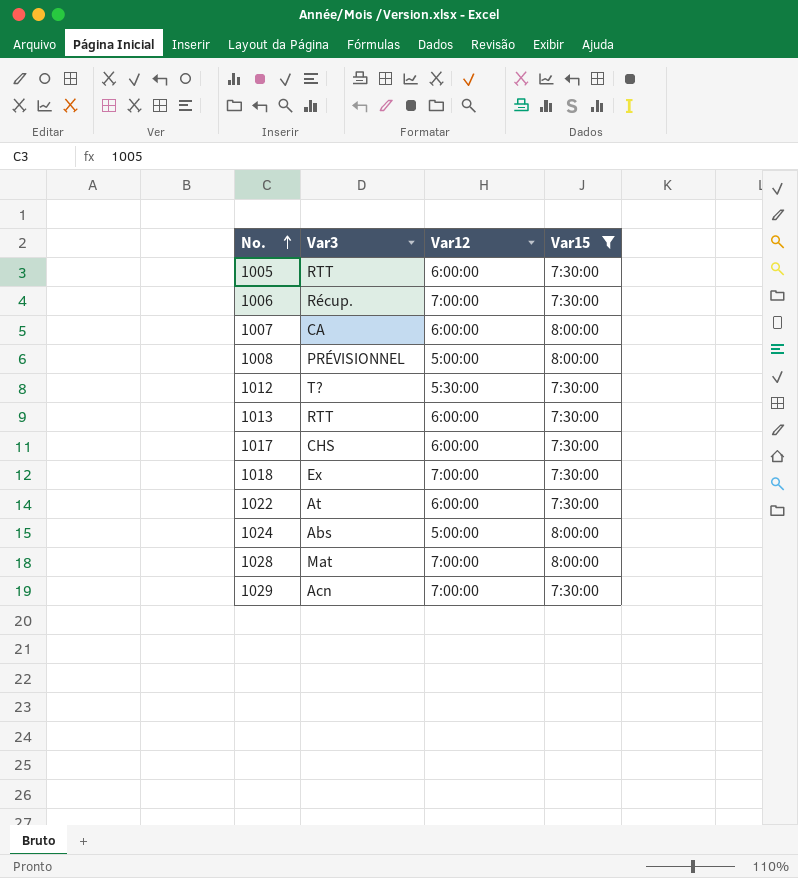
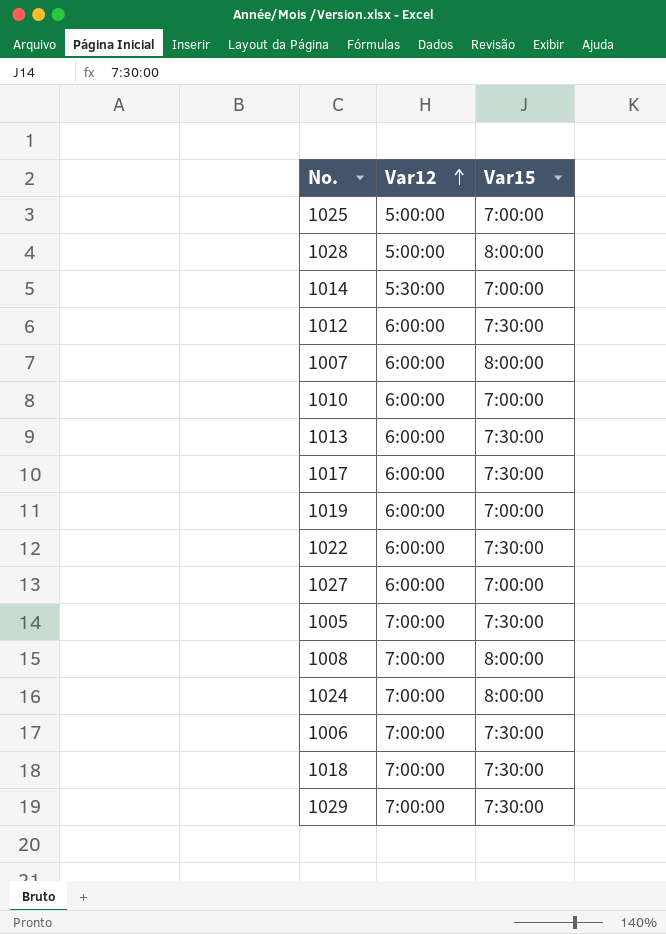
filter: Var15 != 7:00:00 -> none
row order: No. ascending -> Var12 ascending
column Var3 | position: 2 -> none
1028 | Var12: 7:00:00 -> 5:00:00
1012 | Var12: 5:30:00 -> 6:00:00
1005 | Var12: 6:00:00 -> 7:00:00
1008 | Var12: 5:00:00 -> 7:00:00
1024 | Var12: 5:00:00 -> 7:00:00

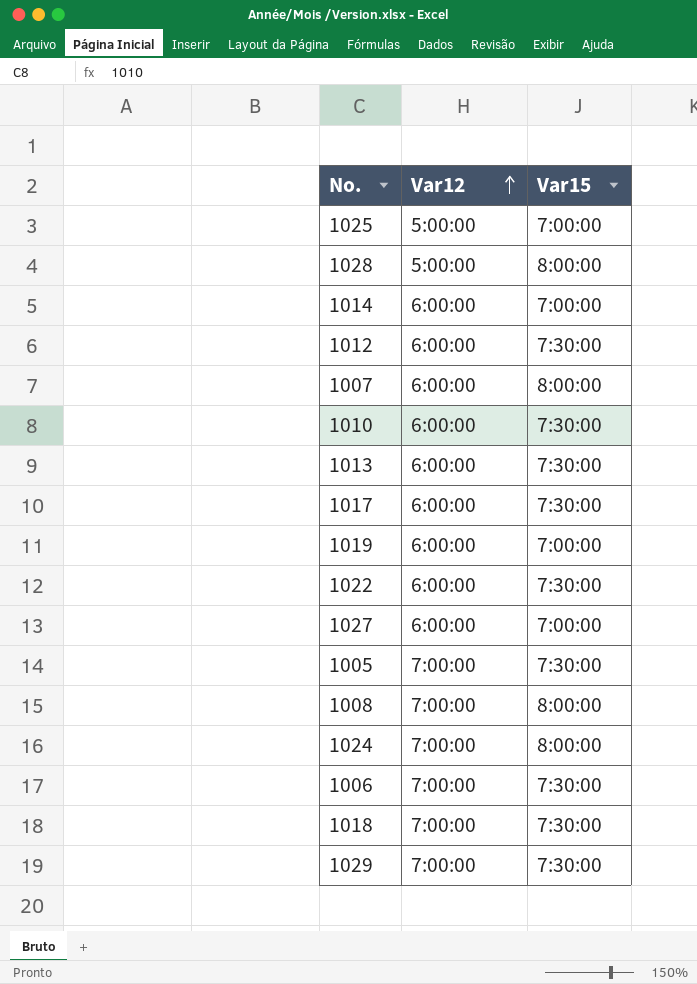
1014 | Var12: 5:30:00 -> 6:00:00
1010 | Var15: 7:00:00 -> 7:30:00

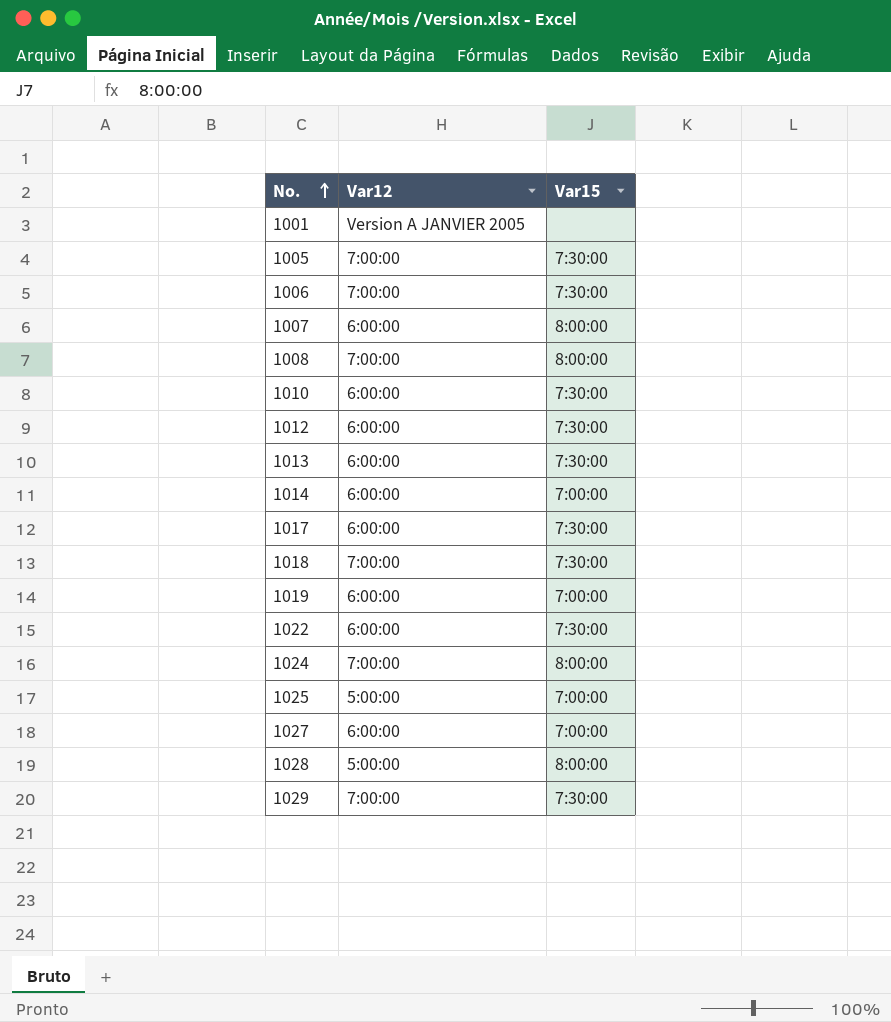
row order: Var12 ascending -> No. ascending
row 1001: none -> Version A JANVIER 2005 | none

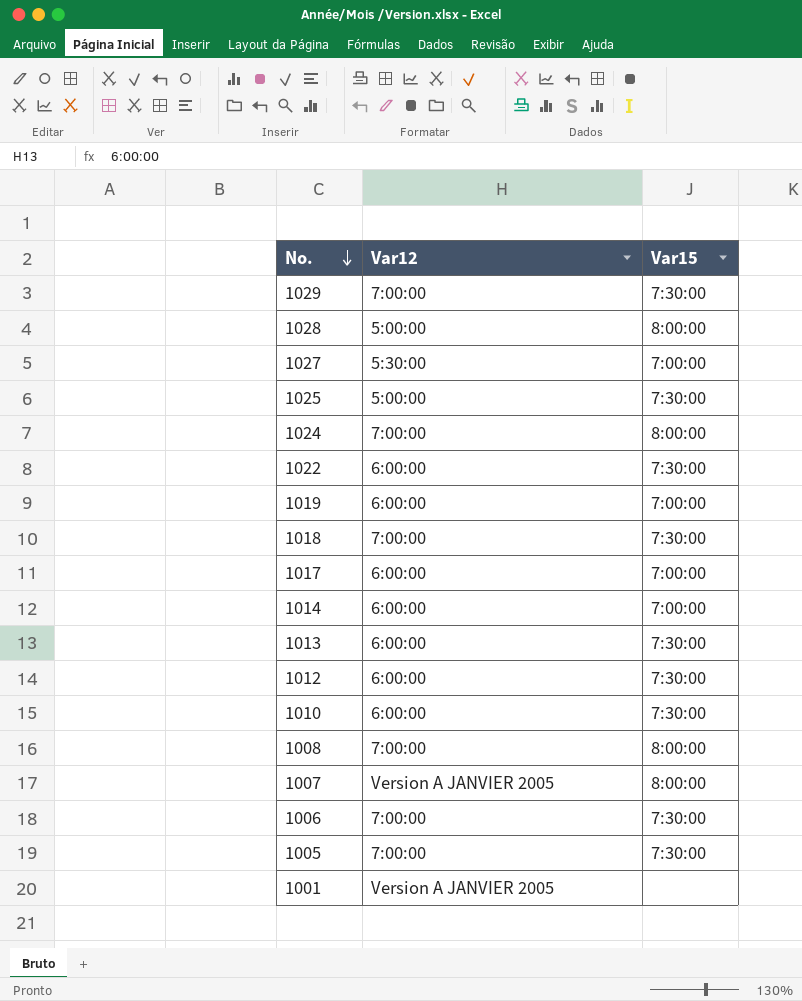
row order: No. ascending -> No. descending
1027 | Var12: 6:00:00 -> 5:30:00
1025 | Var15: 7:00:00 -> 7:30:00
1017 | Var15: 7:30:00 -> 7:00:00
1007 | Var12: 6:00:00 -> Version A JANVIER 2005

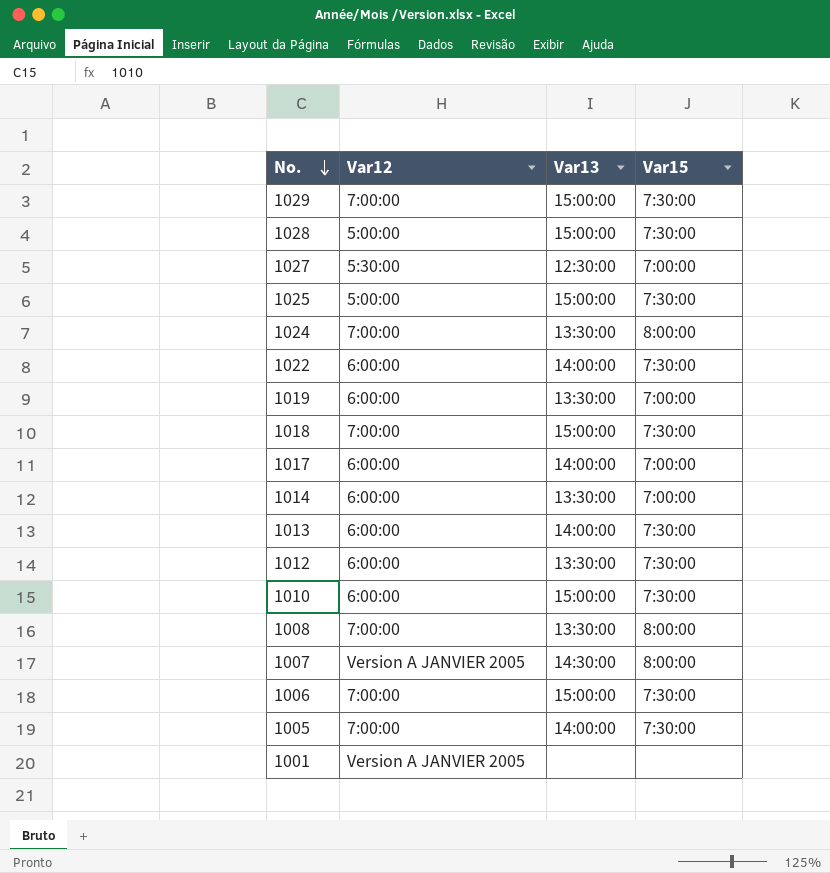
column Var13 | position: none -> 3
1028 | Var15: 8:00:00 -> 7:30:00

